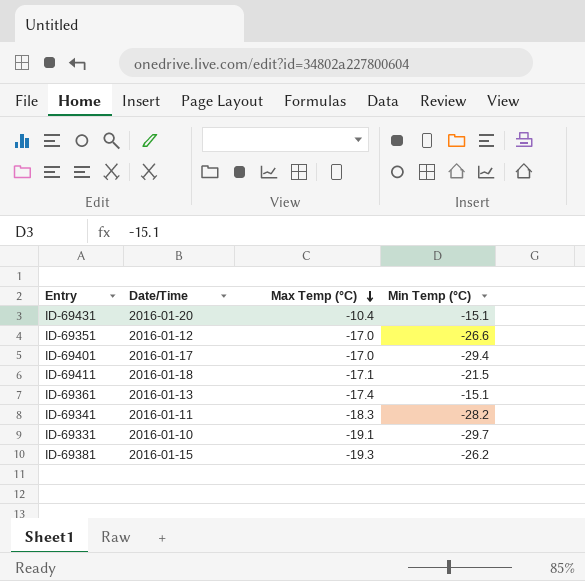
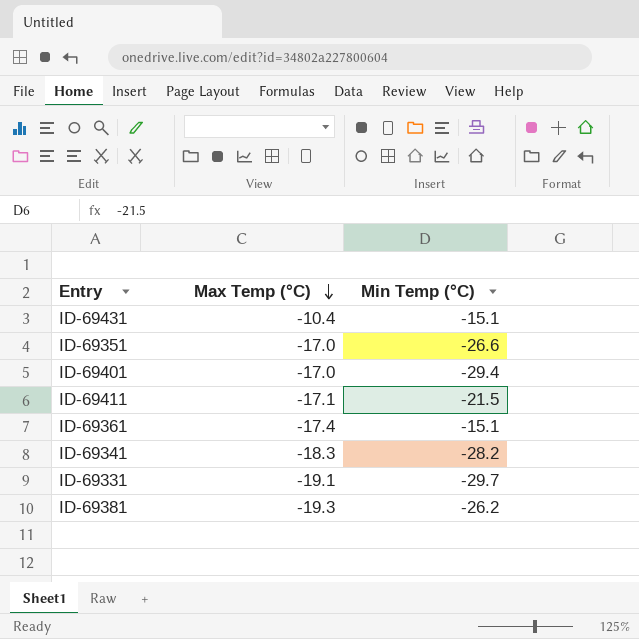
column Date/Time | position: 2 -> none

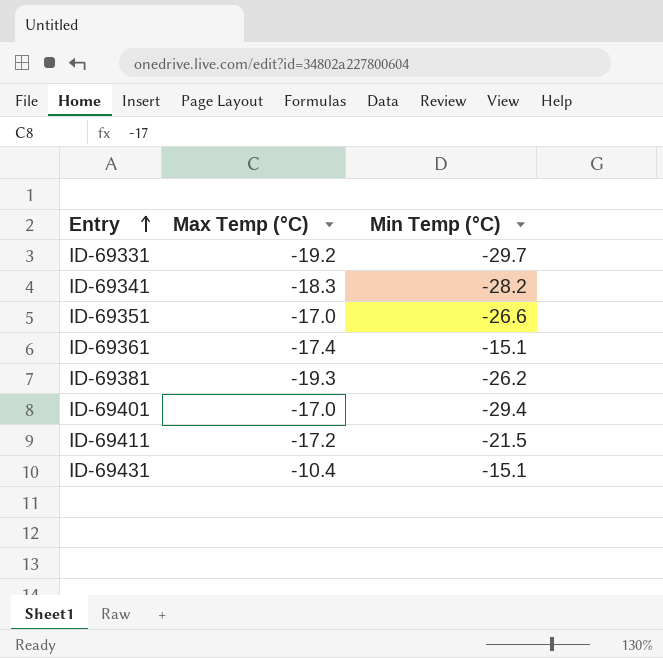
row order: Max Temp (°C) descending -> Entry ascending
ID-69331 | Max Temp (°C): -19.1 -> -19.2
ID-69411 | Max Temp (°C): -17.1 -> -17.2

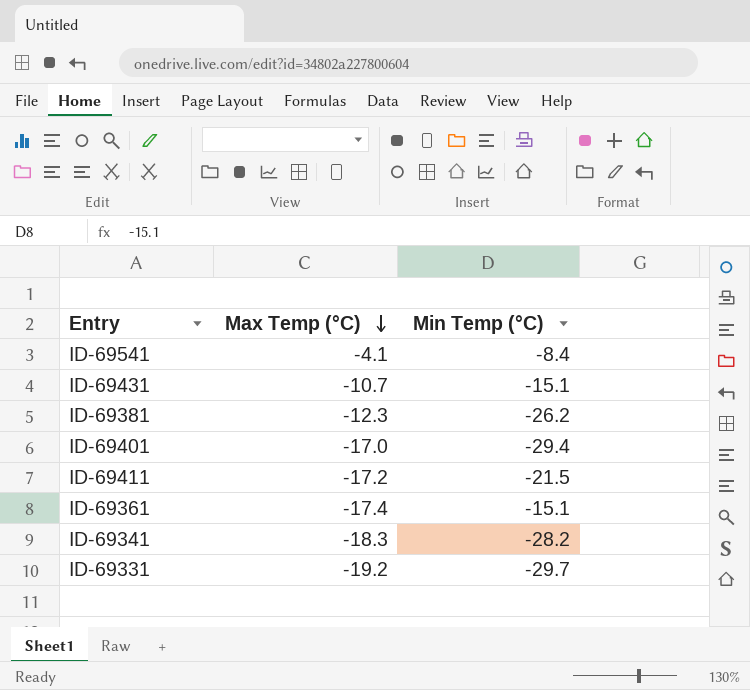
row order: Entry ascending -> Max Temp (°C) descending
row ID-69351: -17.0 | -26.6 -> none
row ID-69541: none -> -4.1 | -8.4
ID-69431 | Max Temp (°C): -10.4 -> -10.7
ID-69381 | Max Temp (°C): -19.3 -> -12.3

